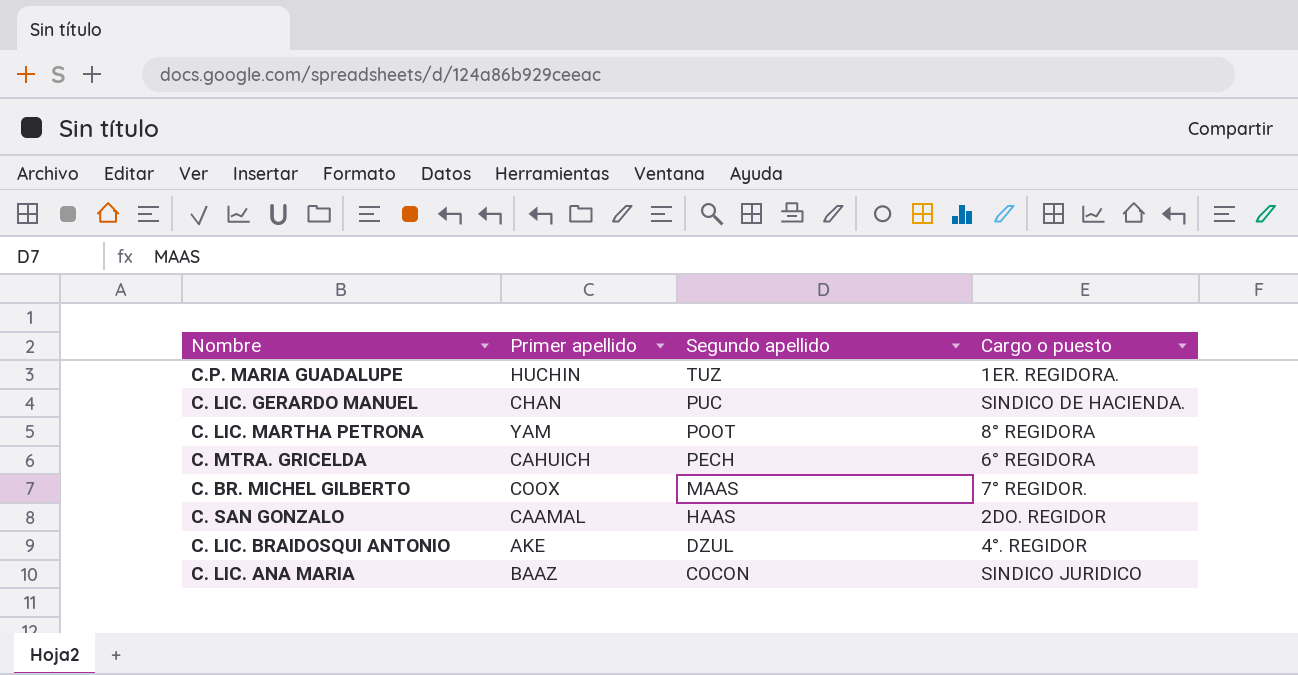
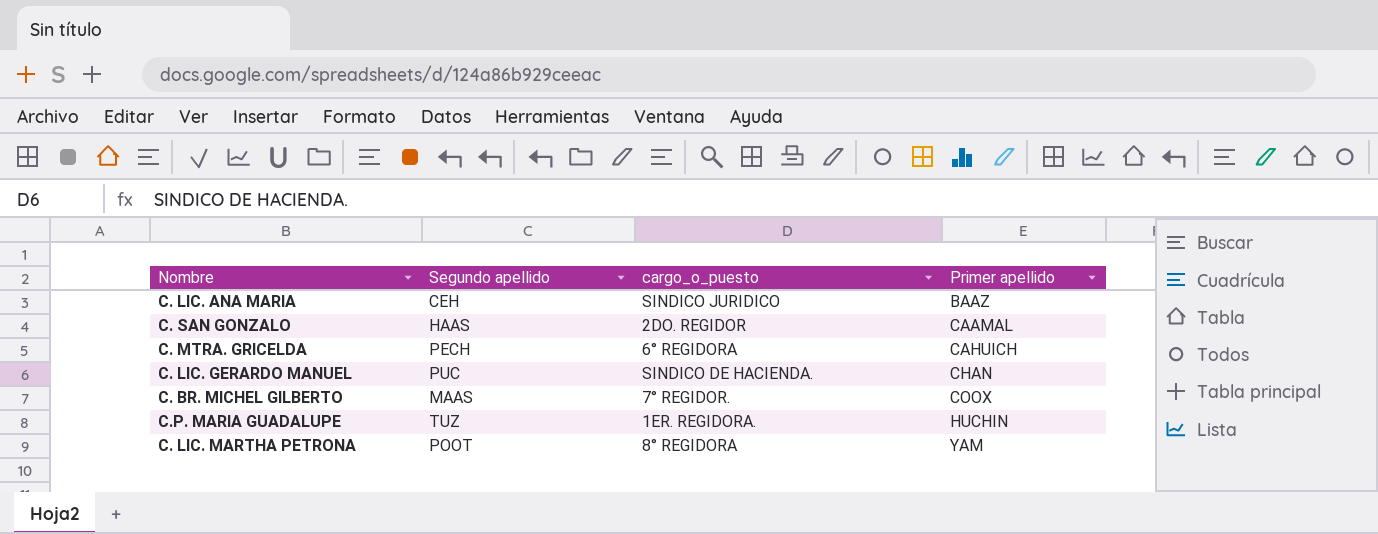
row order: Segundo apellido descending -> Primer apellido ascending
column name: Cargo o puesto -> cargo_o_puesto
column Primer apellido | position: 2 -> 4
row C. LIC. BRAIDOSQUI ANTONIO: AKE | DZUL | 4°. REGIDOR -> none
C. LIC. ANA MARIA | Segundo apellido: COCON -> CEH

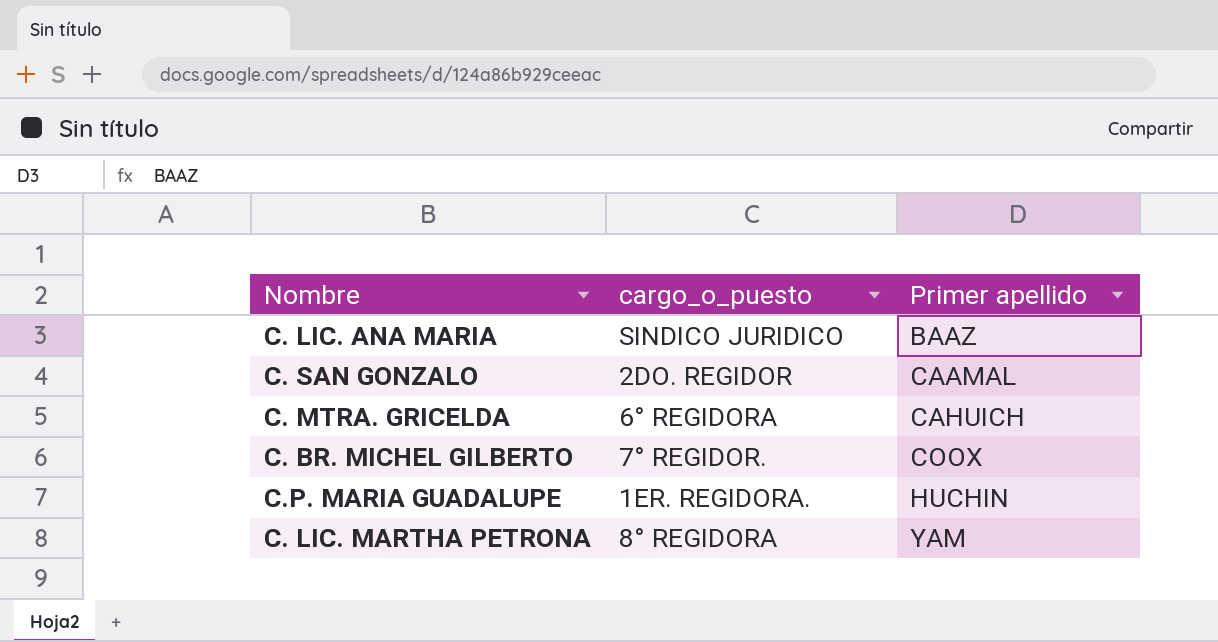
column Segundo apellido | position: 2 -> none
row C. LIC. GERARDO MANUEL: PUC | SINDICO DE HACIENDA. | CHAN -> none

